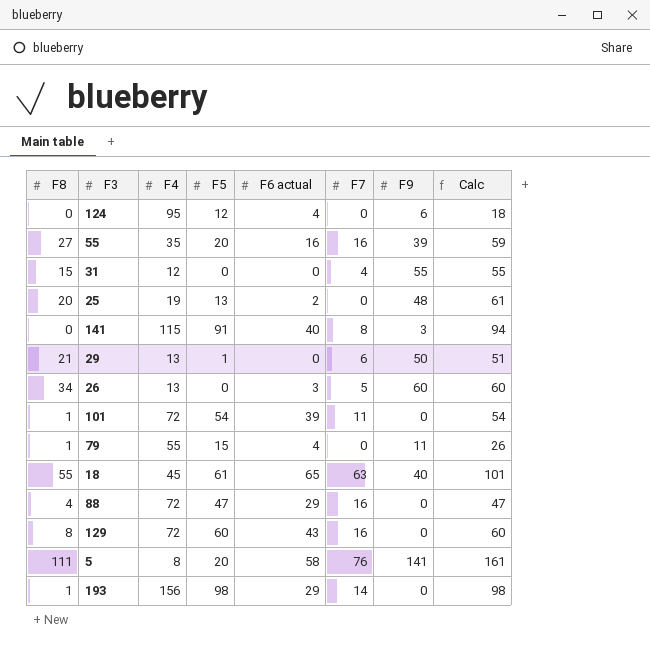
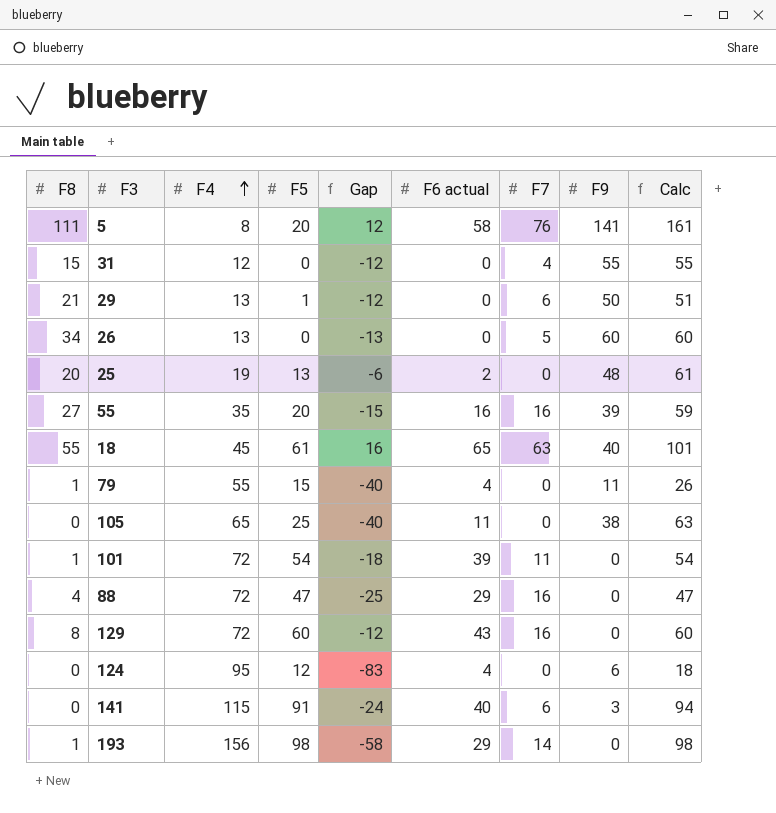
row order: none -> F4 ascending
column Gap | formula: none -> [F5] - [F4]
26 | F6 actual: 3 -> 0
row 105: none -> 0 | 65 | 25 | -40 | 11 | 0 | 38 | 63
141 | F7: 8 -> 6

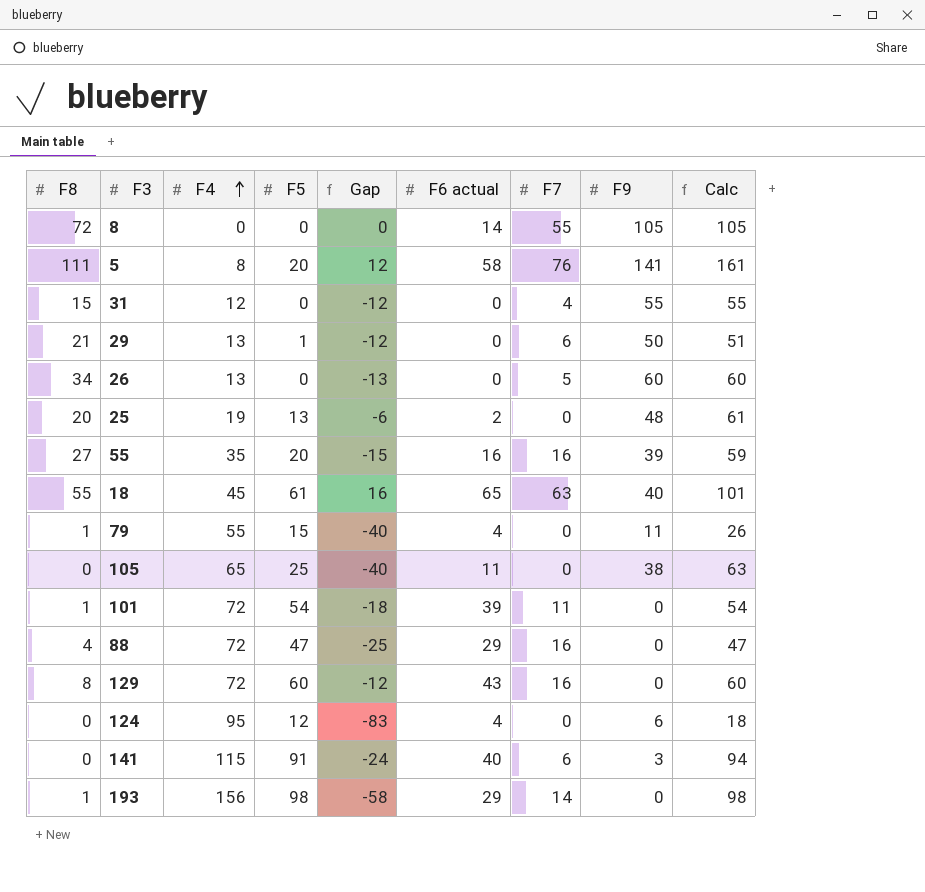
row 8: none -> 72 | 0 | 0 | 0 | 14 | 55 | 105 | 105

